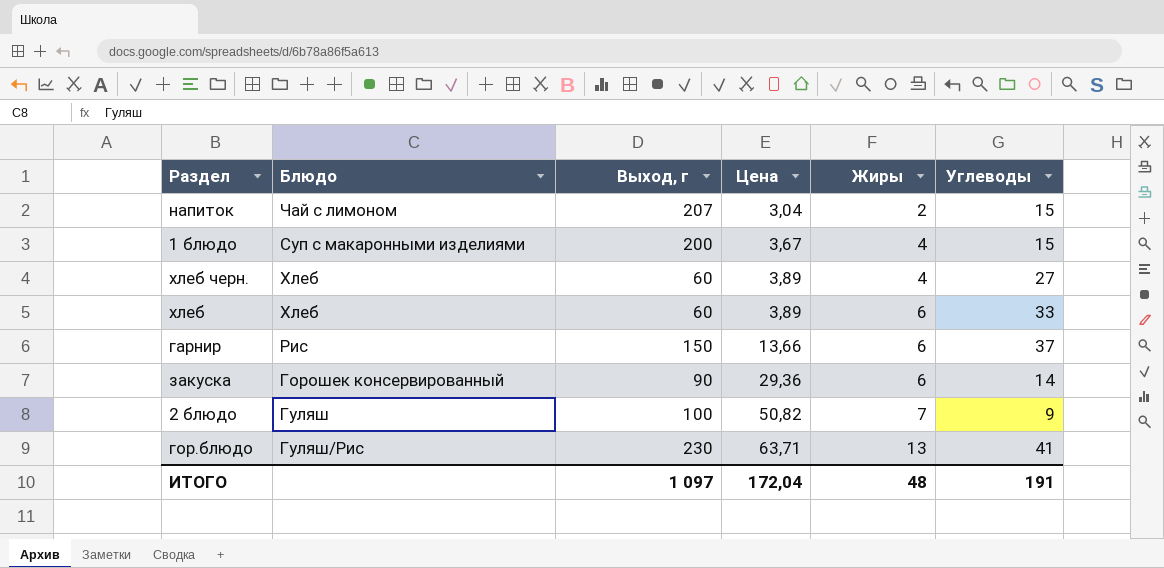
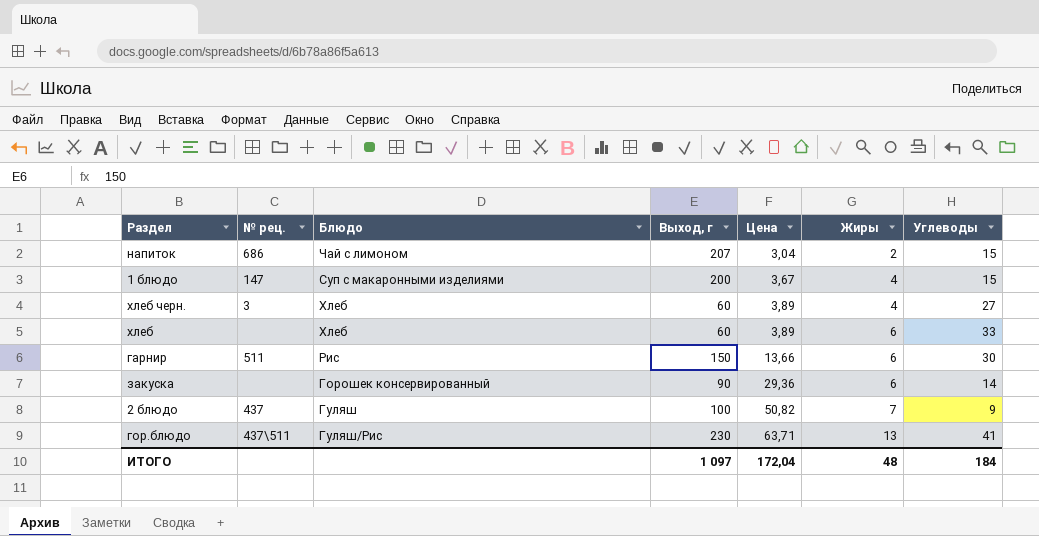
column № рец. | position: none -> 2
гарнир | Углеводы: 37 -> 30
ИТОГО | Углеводы: 191 -> 184

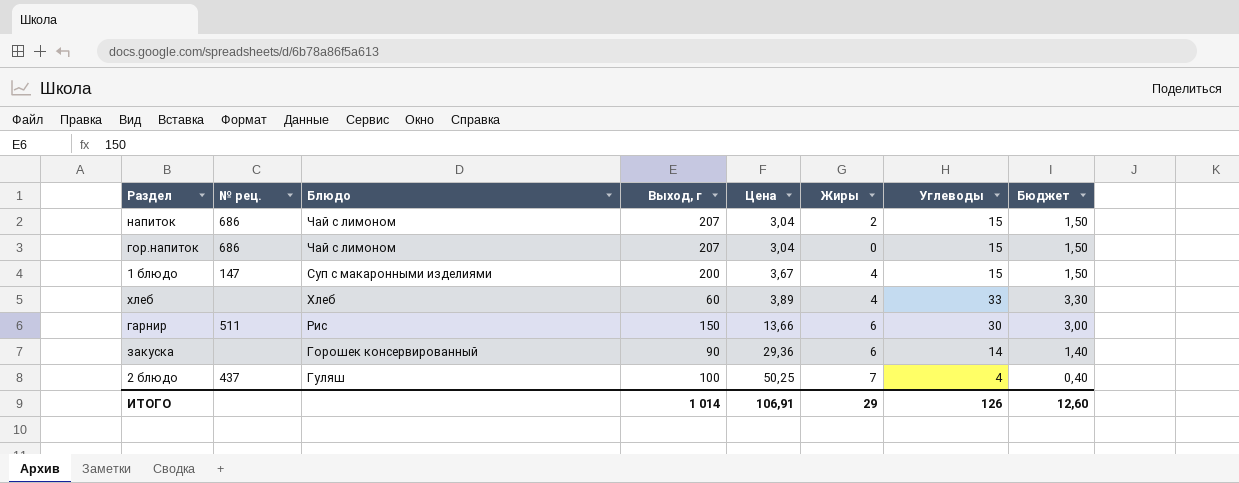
column Бюджет | formula: none -> [Углеводы] * 0,1
row хлеб черн.: 3 | Хлеб | 60 | 3,89 | 4 | 27 -> none
row гор.блюдо: 437\511 | Гуляш/Рис | 230 | 63,71 | 13 | 41 -> none
row гор.напиток: none -> 686 | Чай с лимоном | 207 | 3,04 | 0 | 15 | 1,50
хлеб | Жиры: 6 -> 4
2 блюдо | Цена: 50,82 -> 50,25
2 блюдо | Углеводы: 9 -> 4
ИТОГО | Выход, г: 1 097 -> 1 014
ИТОГО | Цена: 172,04 -> 106,91
ИТОГО | Жиры: 48 -> 29
ИТОГО | Углеводы: 184 -> 126

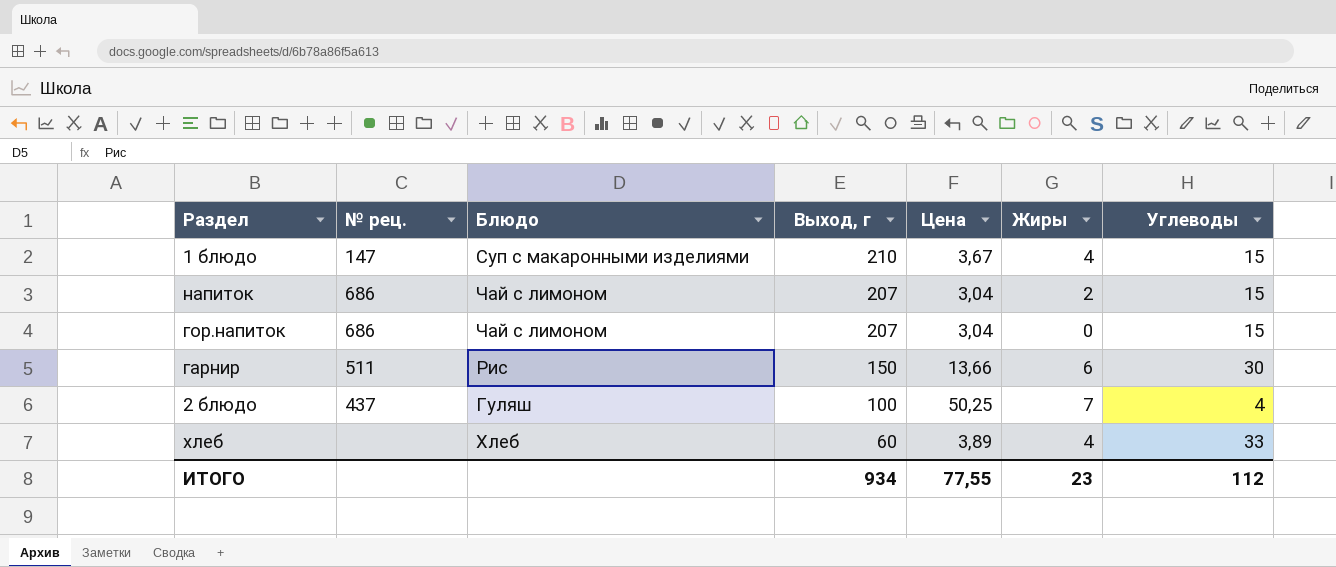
row order: Цена ascending -> Выход, г descending
column Бюджет | formula: [Углеводы] * 0,1 -> none
row закуска: none | Горошек консервированный | 90 | 29,36 | 6 | 14 | 1,40 -> none
1 блюдо | Выход, г: 200 -> 210
ИТОГО | Выход, г: 1 014 -> 934
ИТОГО | Цена: 106,91 -> 77,55
ИТОГО | Жиры: 29 -> 23
ИТОГО | Углеводы: 126 -> 112

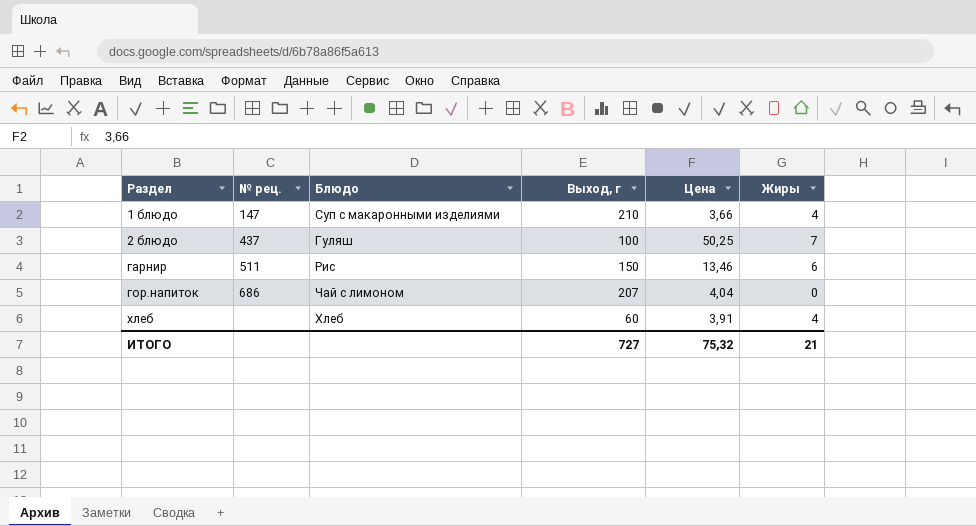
row order: Выход, г descending -> Раздел ascending
column Углеводы | position: 7 -> none
row напиток: 686 | Чай с лимоном | 207 | 3,04 | 2 | 15 -> none
1 блюдо | Цена: 3,67 -> 3,66
гарнир | Цена: 13,66 -> 13,46
гор.напиток | Цена: 3,04 -> 4,04
хлеб | Цена: 3,89 -> 3,91
ИТОГО | Выход, г: 934 -> 727
ИТОГО | Цена: 77,55 -> 75,32
ИТОГО | Жиры: 23 -> 21

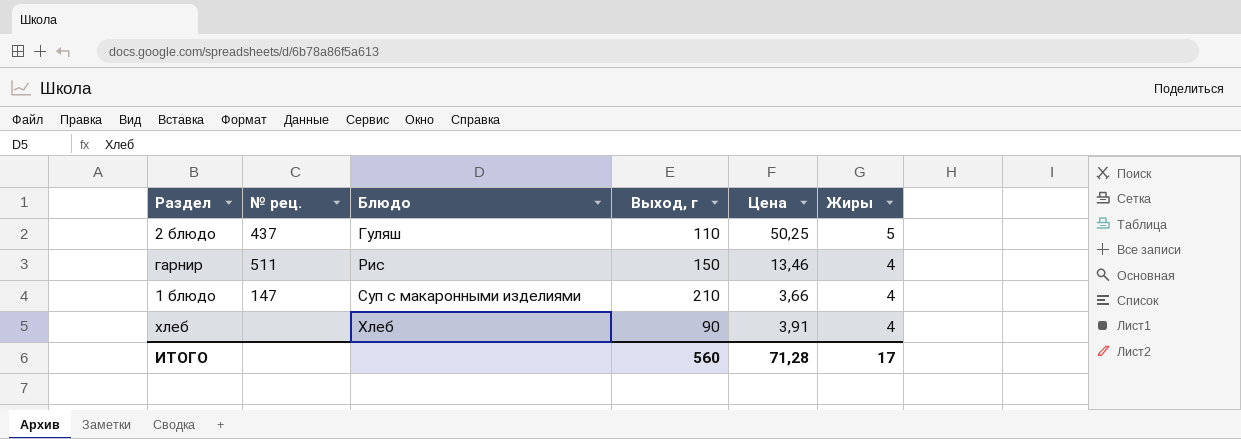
row order: Раздел ascending -> Блюдо ascending
row гор.напиток: 686 | Чай с лимоном | 207 | 4,04 | 0 -> none
2 блюдо | Выход, г: 100 -> 110
2 блюдо | Жиры: 7 -> 5
гарнир | Жиры: 6 -> 4
хлеб | Выход, г: 60 -> 90
ИТОГО | Выход, г: 727 -> 560
ИТОГО | Цена: 75,32 -> 71,28
ИТОГО | Жиры: 21 -> 17

